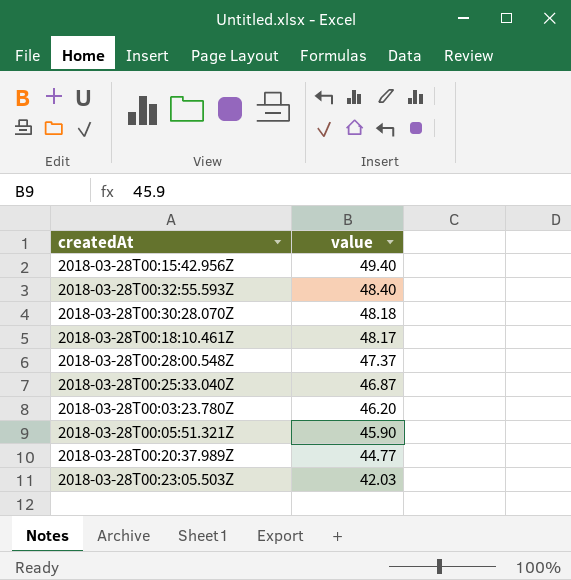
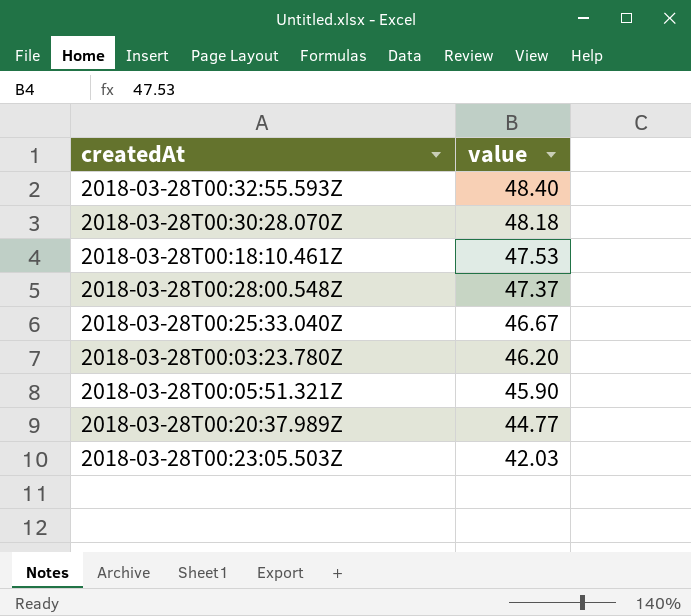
row 2018-03-28T00:15:42.956Z: 49.40 -> none
2018-03-28T00:18:10.461Z | value: 48.17 -> 47.53
2018-03-28T00:25:33.040Z | value: 46.87 -> 46.67

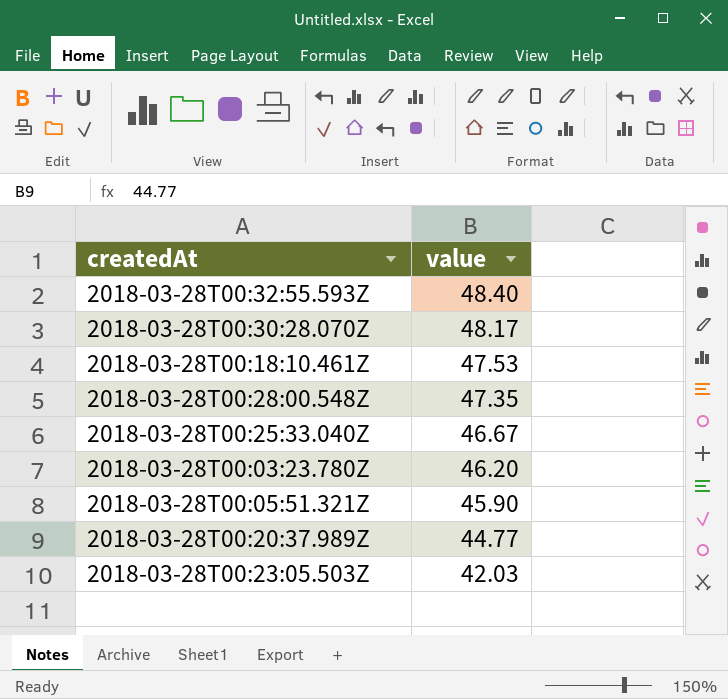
2018-03-28T00:30:28.070Z | value: 48.18 -> 48.17
2018-03-28T00:28:00.548Z | value: 47.37 -> 47.35

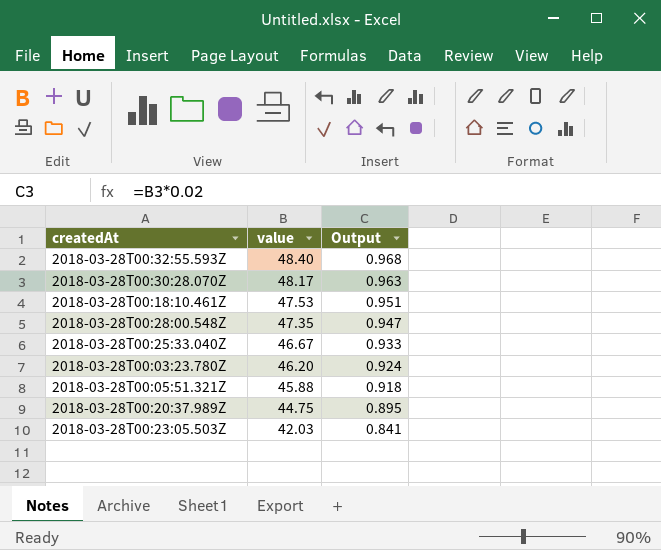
column Output | formula: none -> [value] * 0.02
2018-03-28T00:05:51.321Z | value: 45.90 -> 45.88
2018-03-28T00:20:37.989Z | value: 44.77 -> 44.75

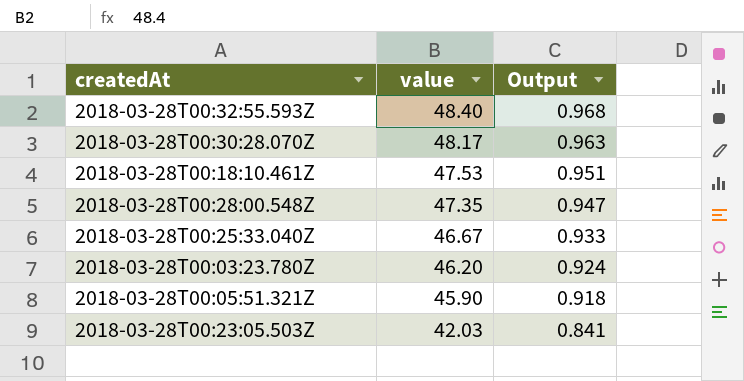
row 2018-03-28T00:20:37.989Z: 44.75 | 0.895 -> none
2018-03-28T00:05:51.321Z | value: 45.88 -> 45.90

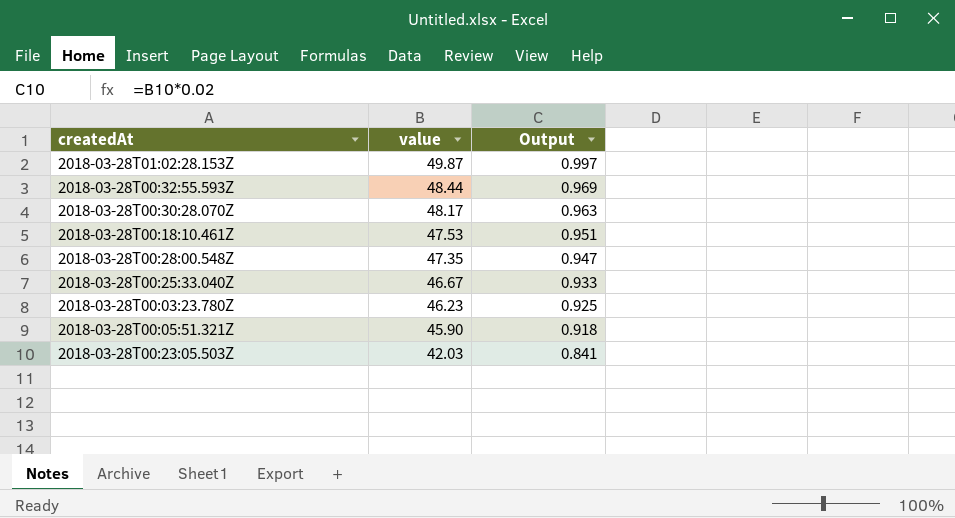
row 2018-03-28T01:02:28.153Z: none -> 49.87 | 0.997
2018-03-28T00:32:55.593Z | value: 48.40 -> 48.44
2018-03-28T00:32:55.593Z | Output: 0.968 -> 0.969
2018-03-28T00:03:23.780Z | value: 46.20 -> 46.23
2018-03-28T00:03:23.780Z | Output: 0.924 -> 0.925

